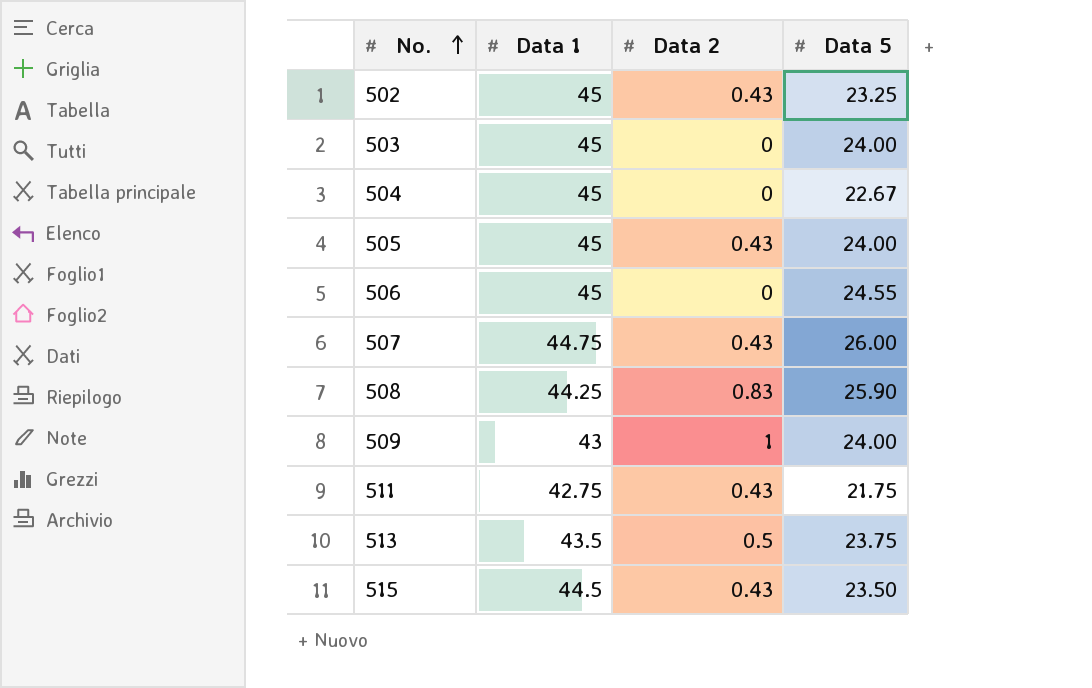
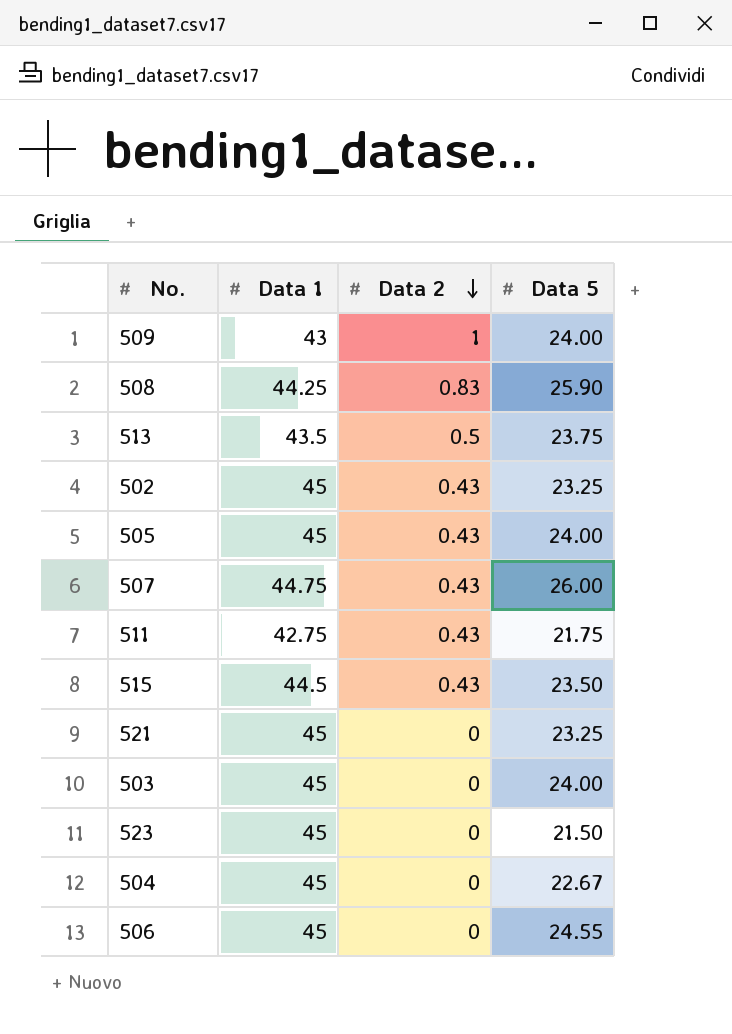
row order: No. ascending -> Data 2 descending
row 521: none -> 45 | 0 | 23.25
row 523: none -> 45 | 0 | 21.50

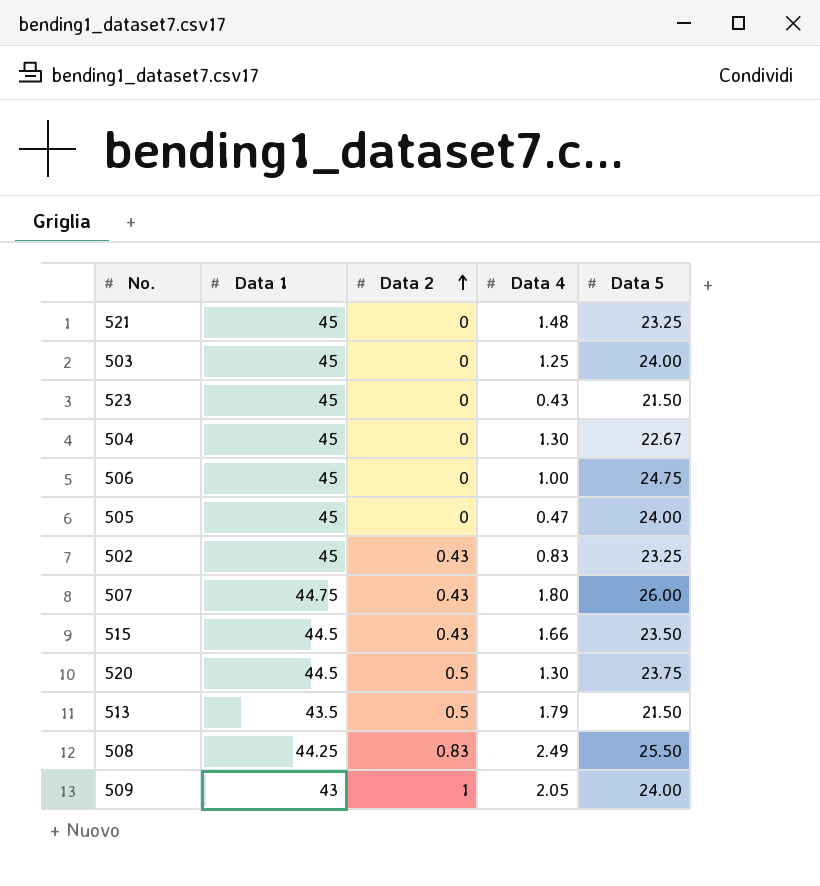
row order: Data 2 descending -> Data 2 ascending
column Data 4 | position: none -> 4
row 511: 42.75 | 0.43 | 21.75 -> none
506 | Data 5: 24.55 -> 24.75
505 | Data 2: 0.43 -> 0
row 520: none -> 44.5 | 0.5 | 1.30 | 23.75
513 | Data 5: 23.75 -> 21.50
508 | Data 5: 25.90 -> 25.50

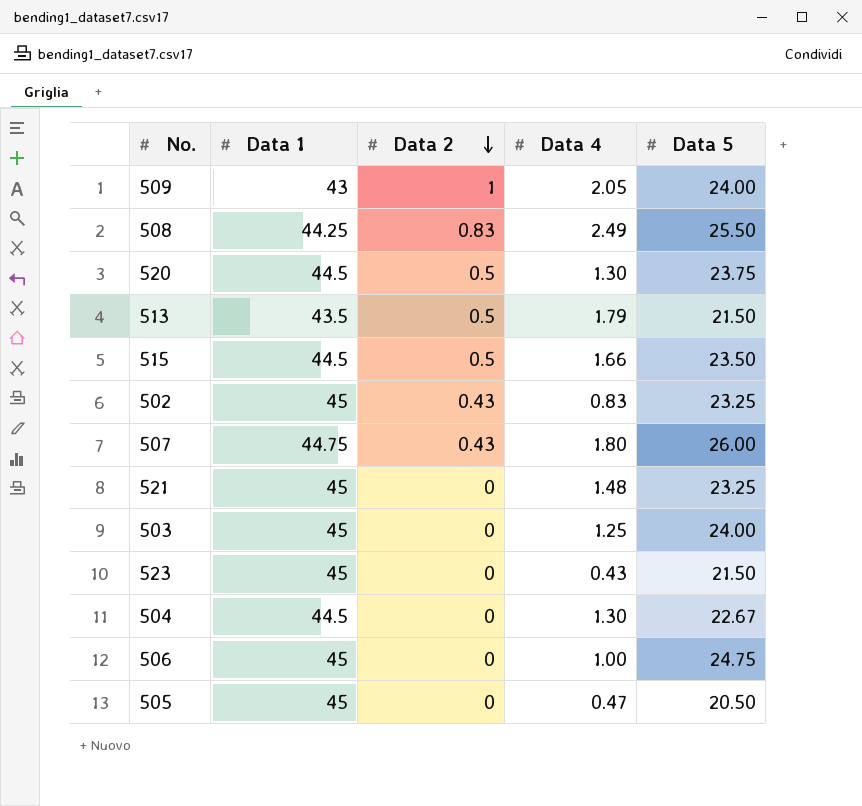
row order: Data 2 ascending -> Data 2 descending
515 | Data 2: 0.43 -> 0.5
504 | Data 1: 45 -> 44.5
505 | Data 5: 24.00 -> 20.50

